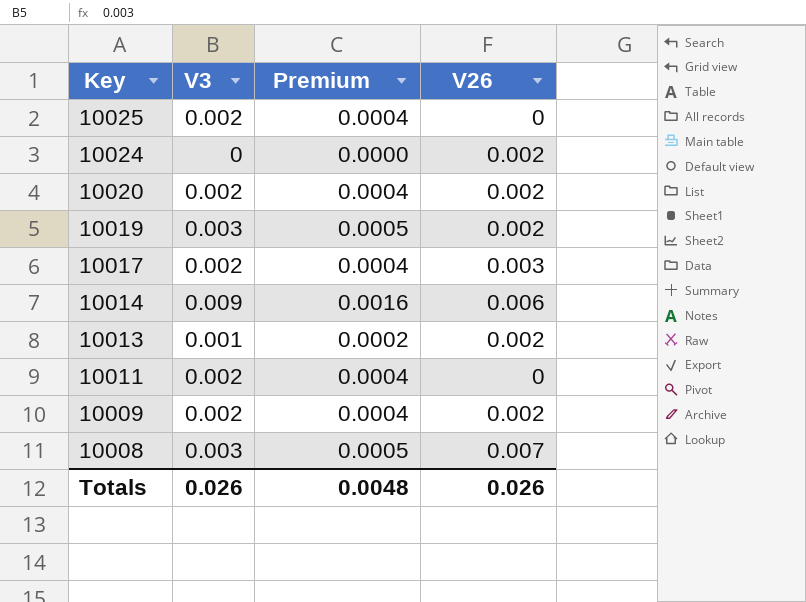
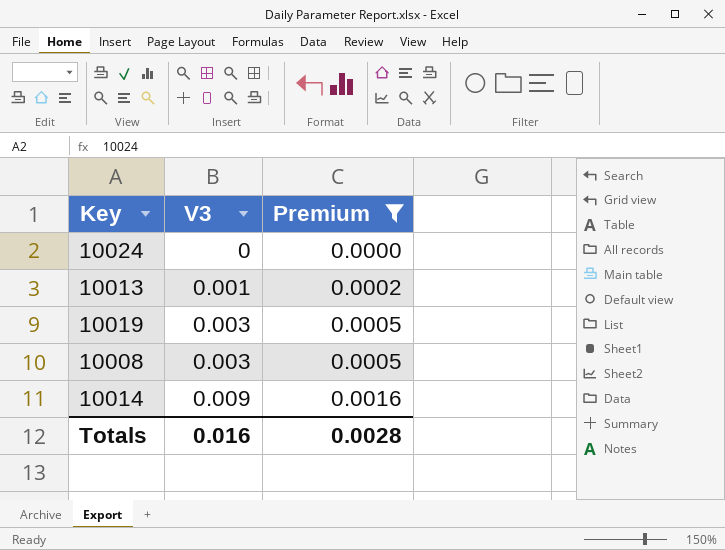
filter: none -> Premium != 0.0004
row order: Key descending -> V3 ascending
column V26 | position: 4 -> none
Totals | V3: 0.026 -> 0.016
Totals | Premium: 0.0048 -> 0.0028

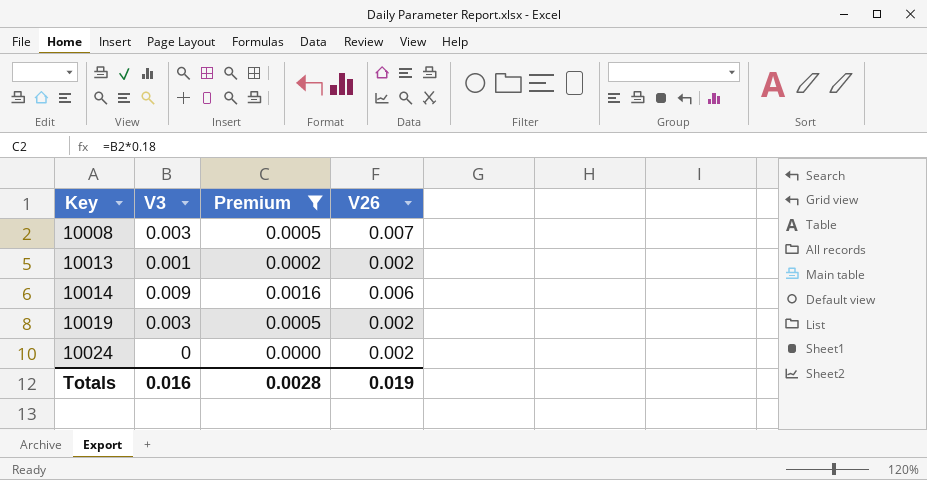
row order: V3 ascending -> Key ascending
column V26 | position: none -> 4

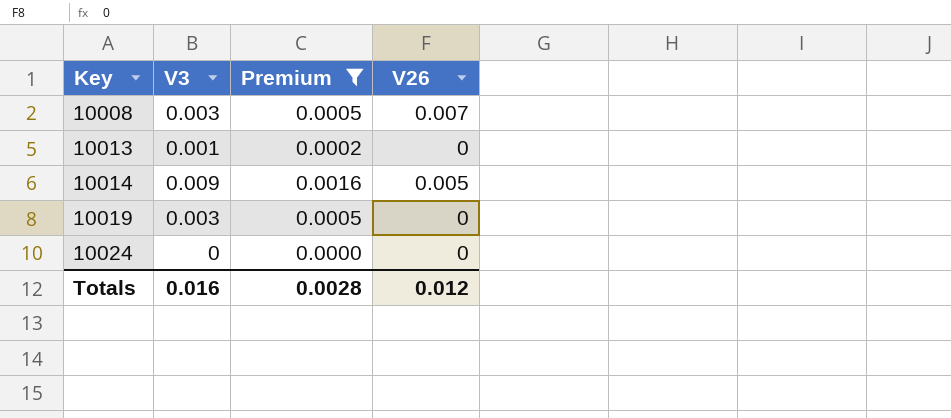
10013 | V26: 0.002 -> 0
10014 | V26: 0.006 -> 0.005
10019 | V26: 0.002 -> 0
10024 | V26: 0.002 -> 0
Totals | V26: 0.019 -> 0.012

